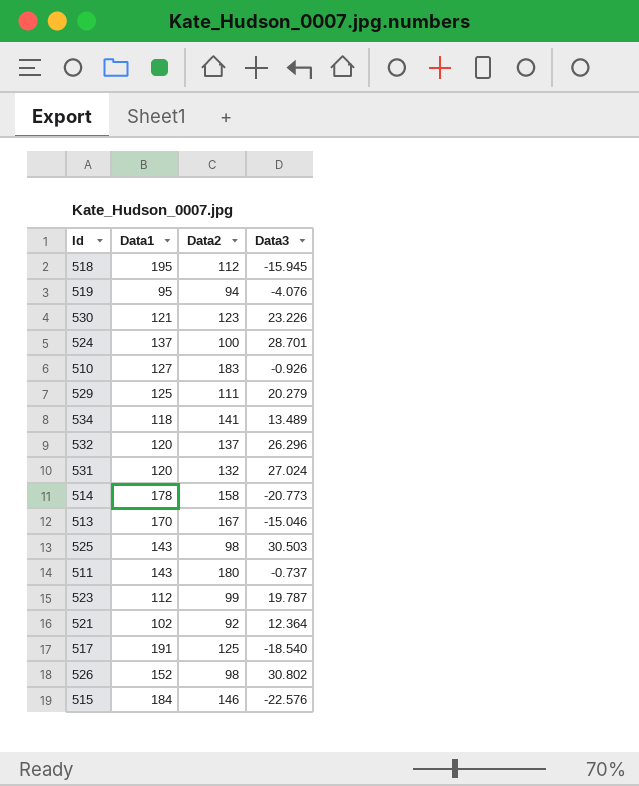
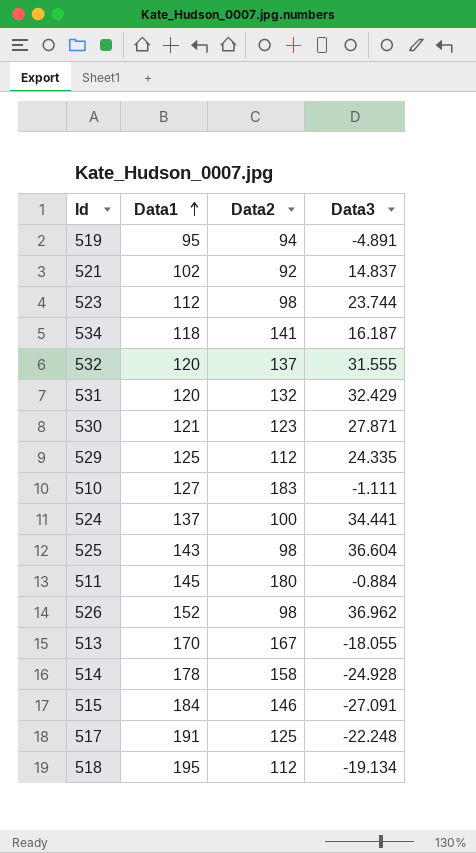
row order: none -> Data1 ascending
519 | Data3: -4.076 -> -4.891
521 | Data3: 12.364 -> 14.837
523 | Data2: 99 -> 98
523 | Data3: 19.787 -> 23.744
534 | Data3: 13.489 -> 16.187
532 | Data3: 26.296 -> 31.555
531 | Data3: 27.024 -> 32.429
530 | Data3: 23.226 -> 27.871
529 | Data2: 111 -> 112
529 | Data3: 20.279 -> 24.335
510 | Data3: -0.926 -> -1.111
524 | Data3: 28.701 -> 34.441
525 | Data3: 30.503 -> 36.604
511 | Data1: 143 -> 145
511 | Data3: -0.737 -> -0.884
526 | Data3: 30.802 -> 36.962
513 | Data3: -15.046 -> -18.055
514 | Data3: -20.773 -> -24.928
515 | Data3: -22.576 -> -27.091
517 | Data3: -18.540 -> -22.248
518 | Data3: -15.945 -> -19.134

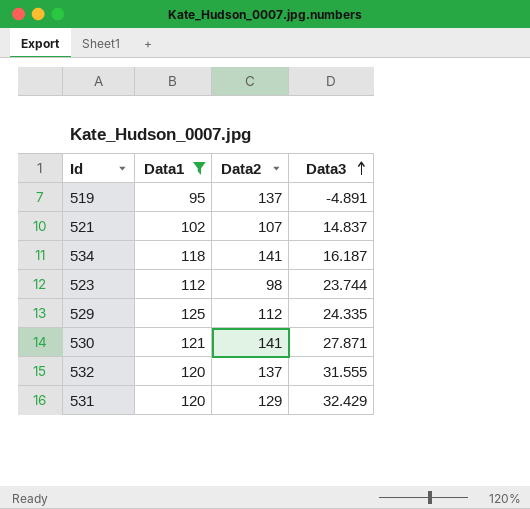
filter: none -> Data1 <= 125
row order: Data1 ascending -> Data3 ascending
519 | Data2: 94 -> 137
521 | Data2: 92 -> 107
530 | Data2: 123 -> 141
531 | Data2: 132 -> 129

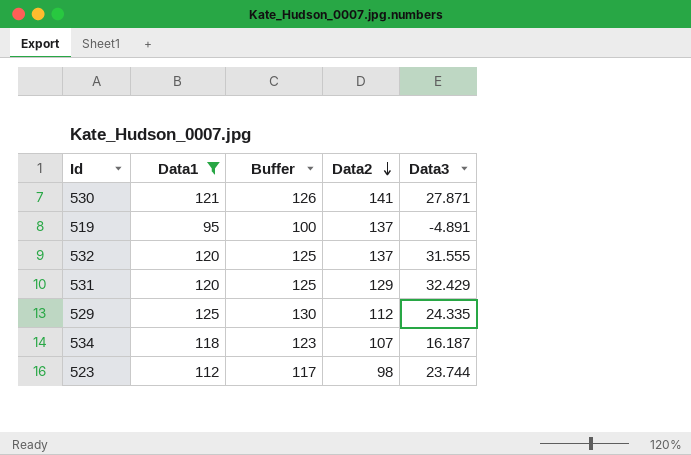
row order: Data3 ascending -> Data2 descending
column Buffer | formula: none -> [Data1] + 5
row 521: 102 | 107 | 14.837 -> none
534 | Data2: 141 -> 107

